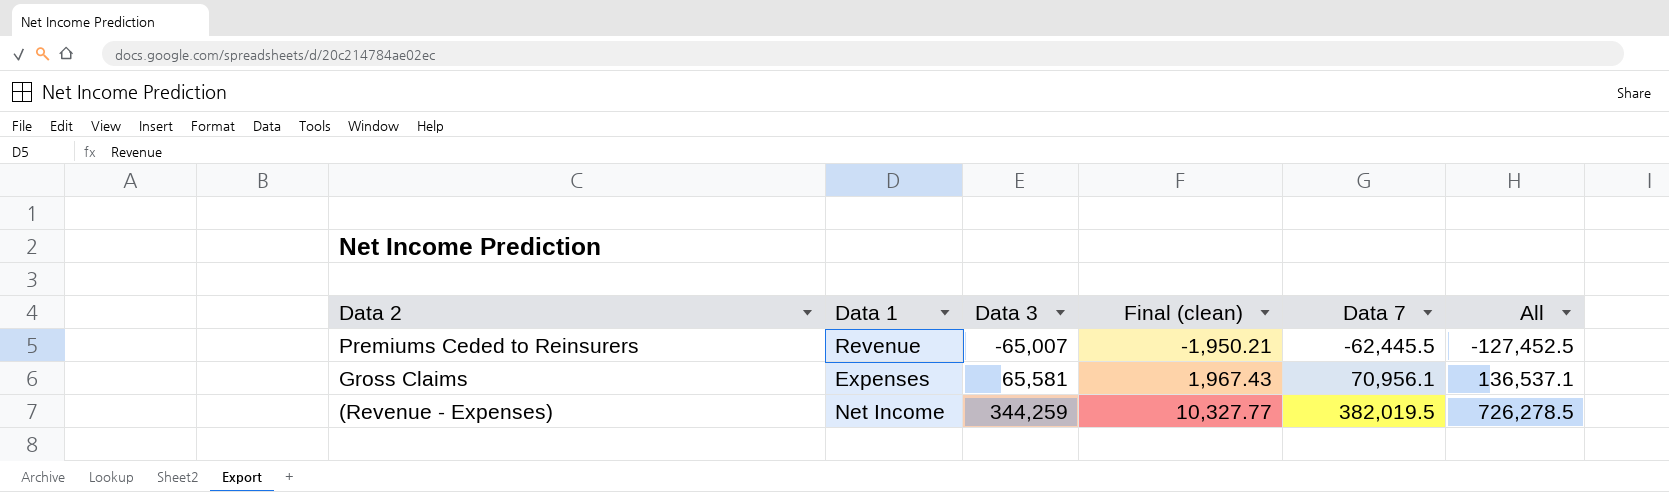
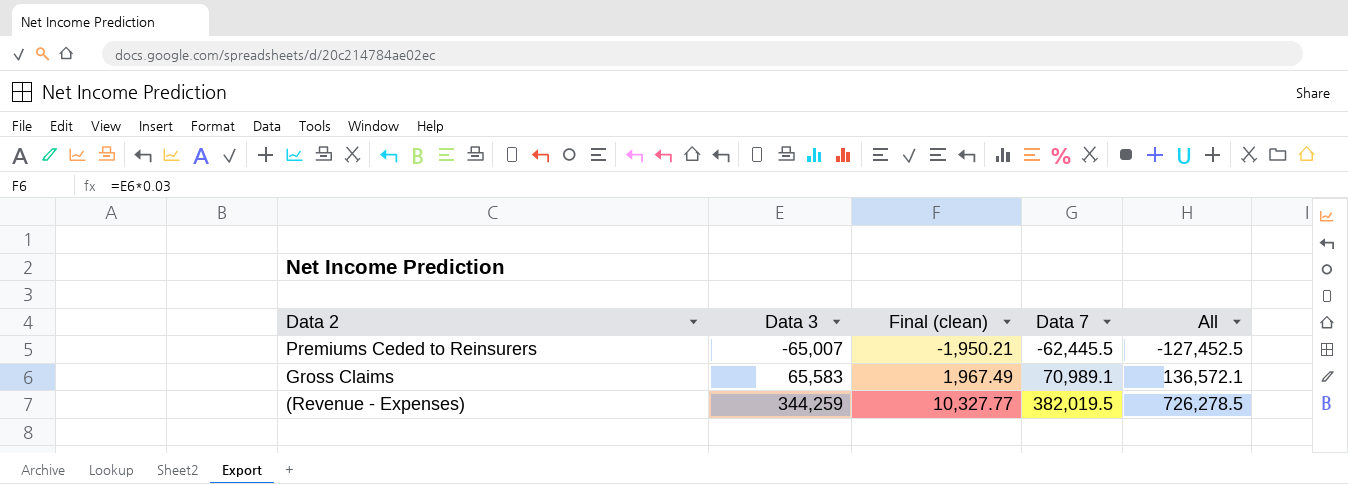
column Data 1 | position: 2 -> none
Gross Claims | Data 3: 65,581 -> 65,583
Gross Claims | Final (clean): 1,967.43 -> 1,967.49
Gross Claims | Data 7: 70,956.1 -> 70,989.1
Gross Claims | All: 136,537.1 -> 136,572.1

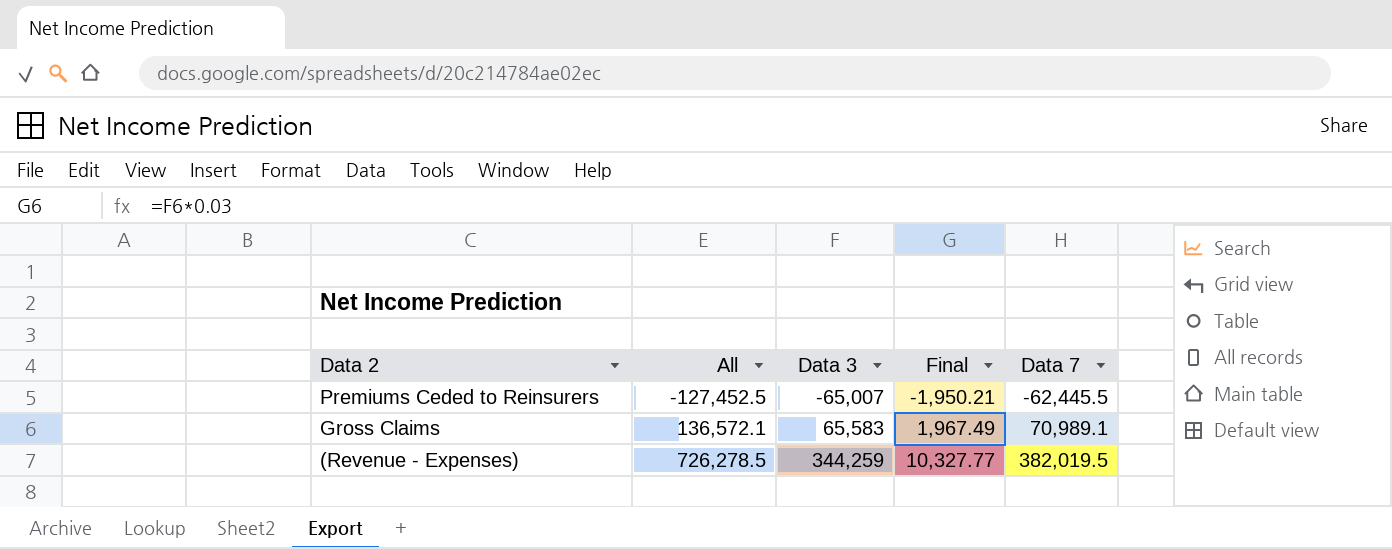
column All | position: 5 -> 2
column name: Final (clean) -> Final

